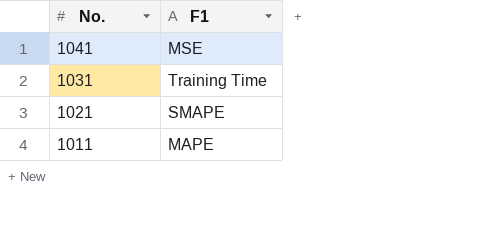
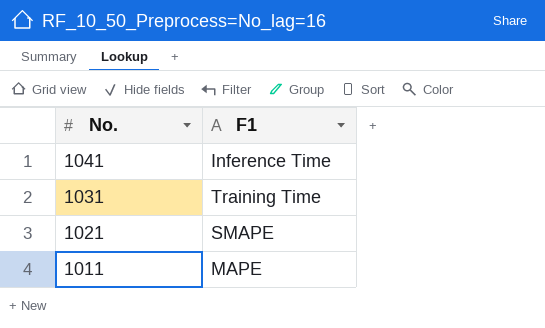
1041 | F1: MSE -> Inference Time

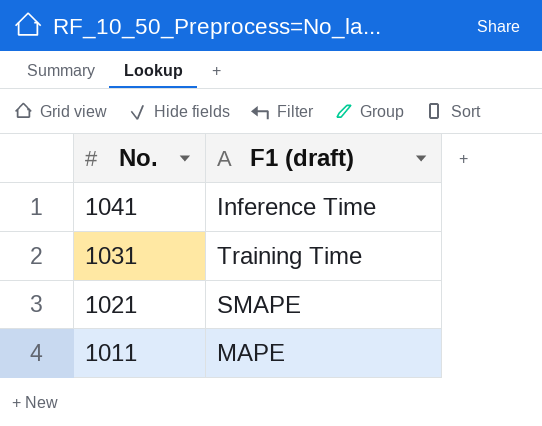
column name: F1 -> F1 (draft)

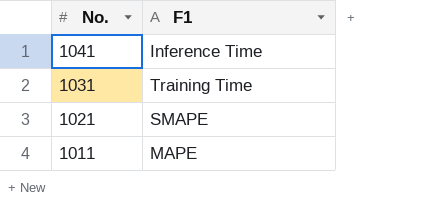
column name: F1 (draft) -> F1

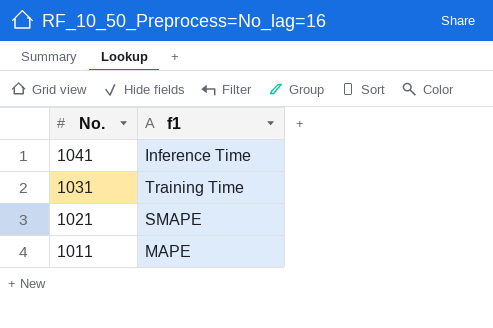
column name: F1 -> f1

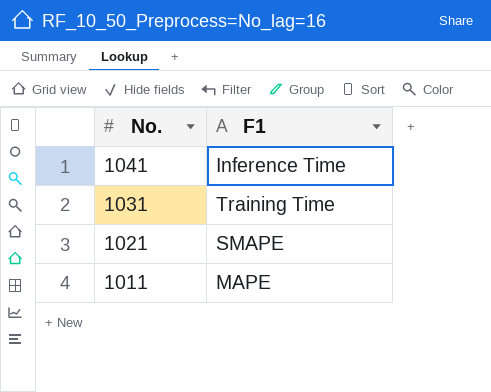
column name: f1 -> F1

